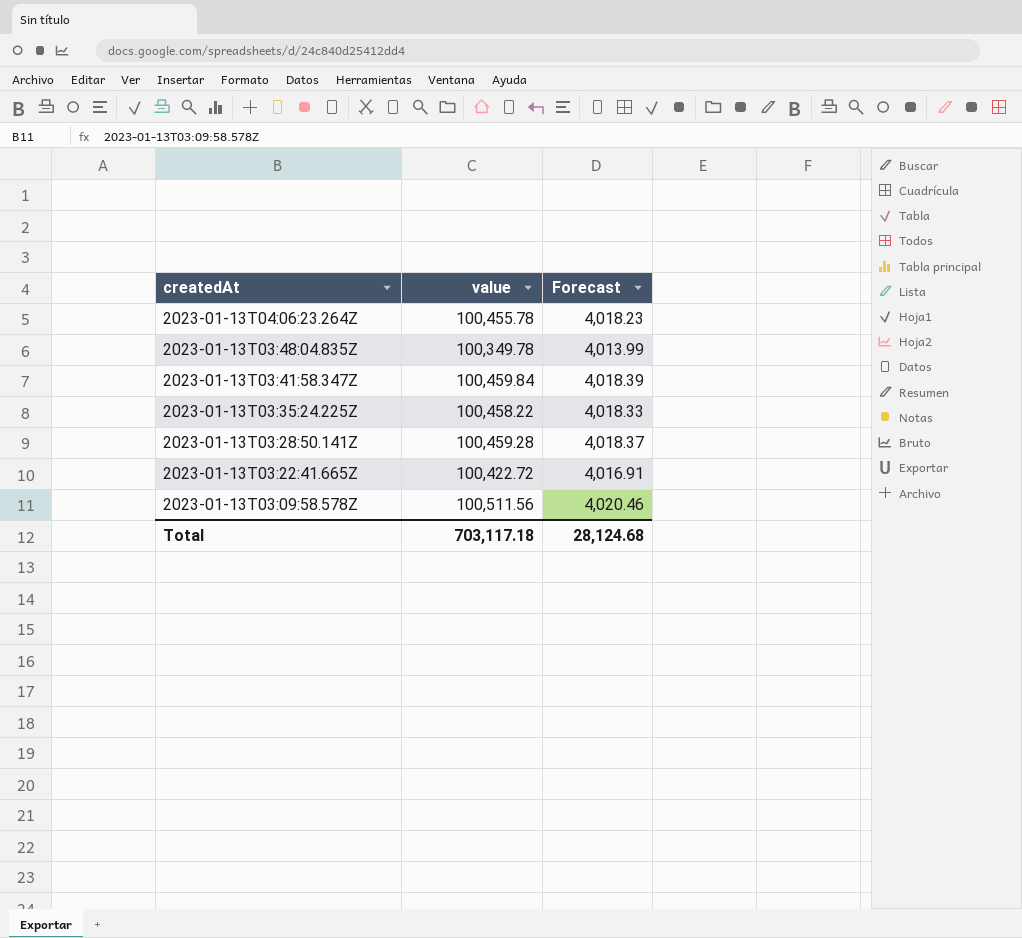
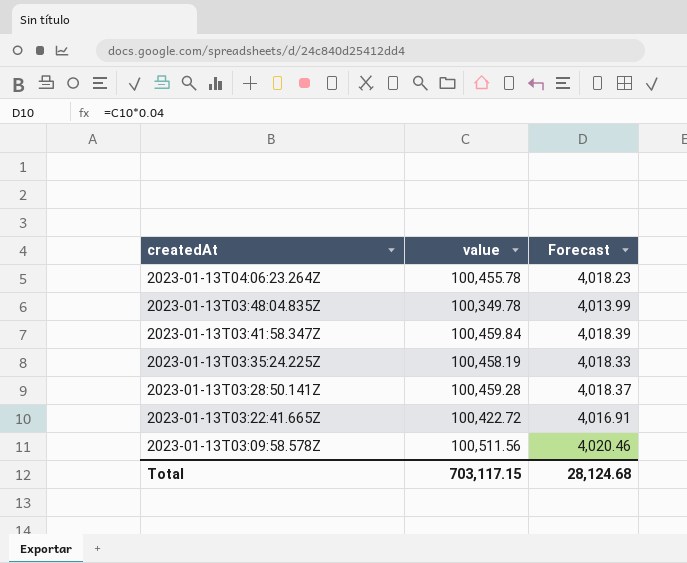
2023-01-13T03:35:24.225Z | value: 100,458.22 -> 100,458.19
Total | value: 703,117.18 -> 703,117.15

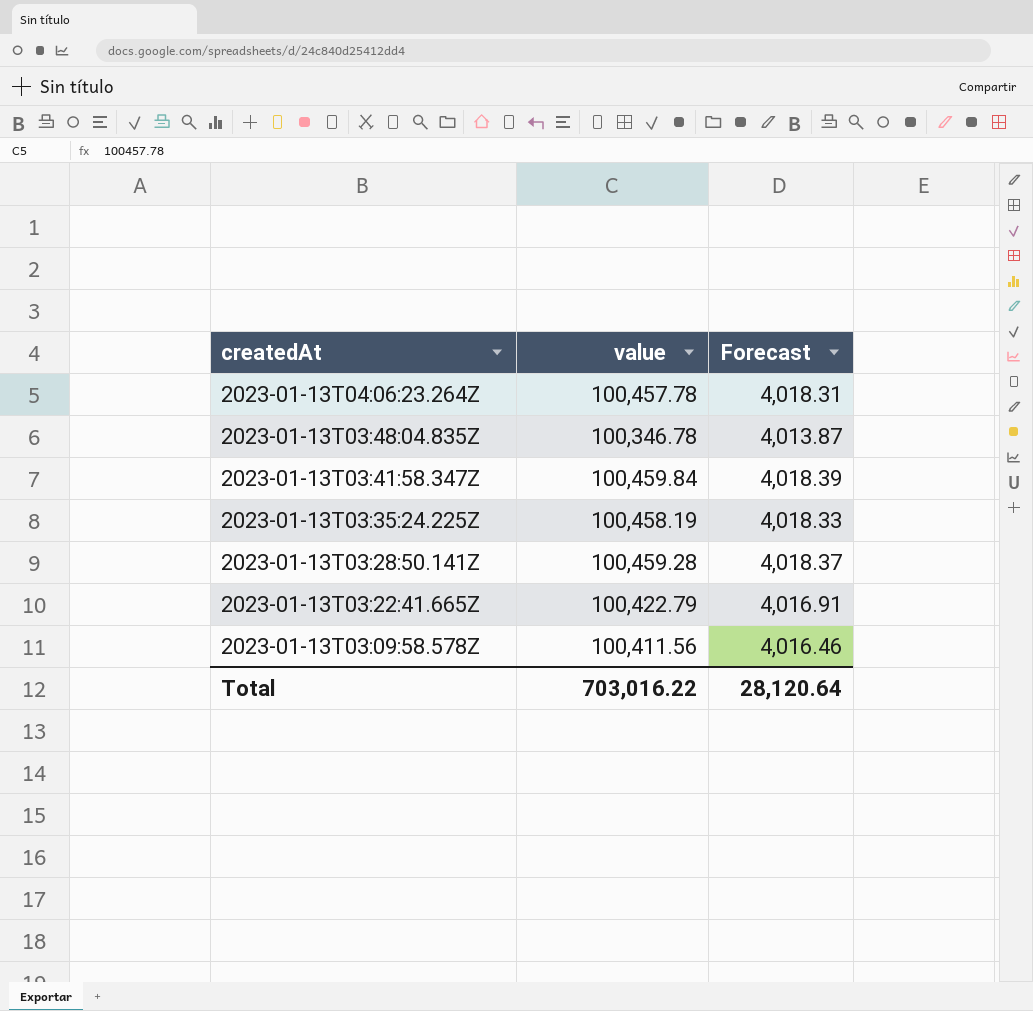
2023-01-13T04:06:23.264Z | value: 100,455.78 -> 100,457.78
2023-01-13T04:06:23.264Z | Forecast: 4,018.23 -> 4,018.31
2023-01-13T03:48:04.835Z | value: 100,349.78 -> 100,346.78
2023-01-13T03:48:04.835Z | Forecast: 4,013.99 -> 4,013.87
2023-01-13T03:22:41.665Z | value: 100,422.72 -> 100,422.79
2023-01-13T03:09:58.578Z | value: 100,511.56 -> 100,411.56
2023-01-13T03:09:58.578Z | Forecast: 4,020.46 -> 4,016.46
Total | value: 703,117.15 -> 703,016.22
Total | Forecast: 28,124.68 -> 28,120.64

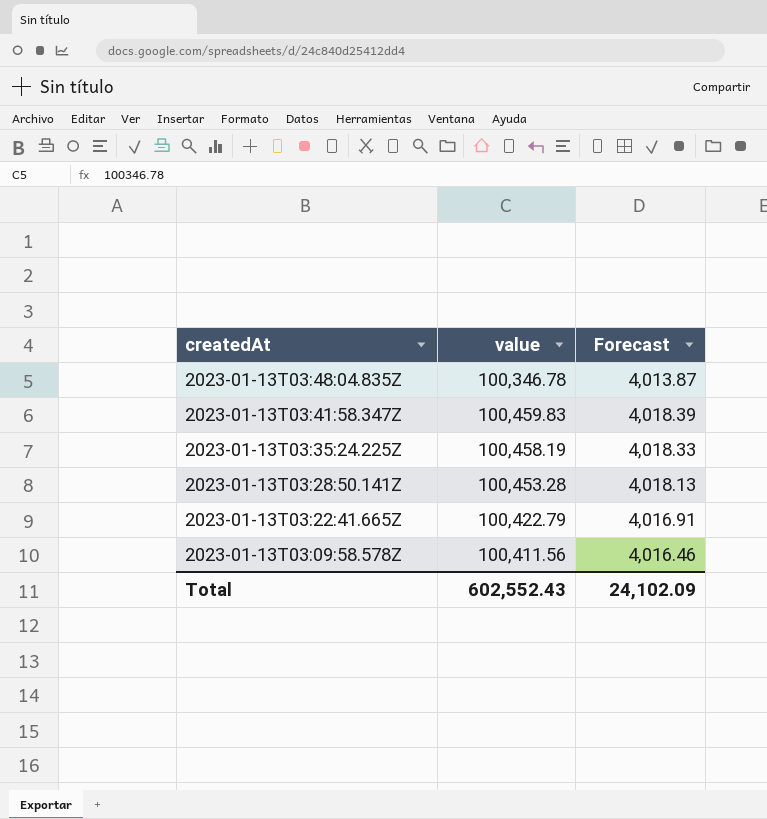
row 2023-01-13T04:06:23.264Z: 100,457.78 | 4,018.31 -> none
2023-01-13T03:41:58.347Z | value: 100,459.84 -> 100,459.83
2023-01-13T03:28:50.141Z | value: 100,459.28 -> 100,453.28
2023-01-13T03:28:50.141Z | Forecast: 4,018.37 -> 4,018.13
Total | value: 703,016.22 -> 602,552.43
Total | Forecast: 28,120.64 -> 24,102.09

